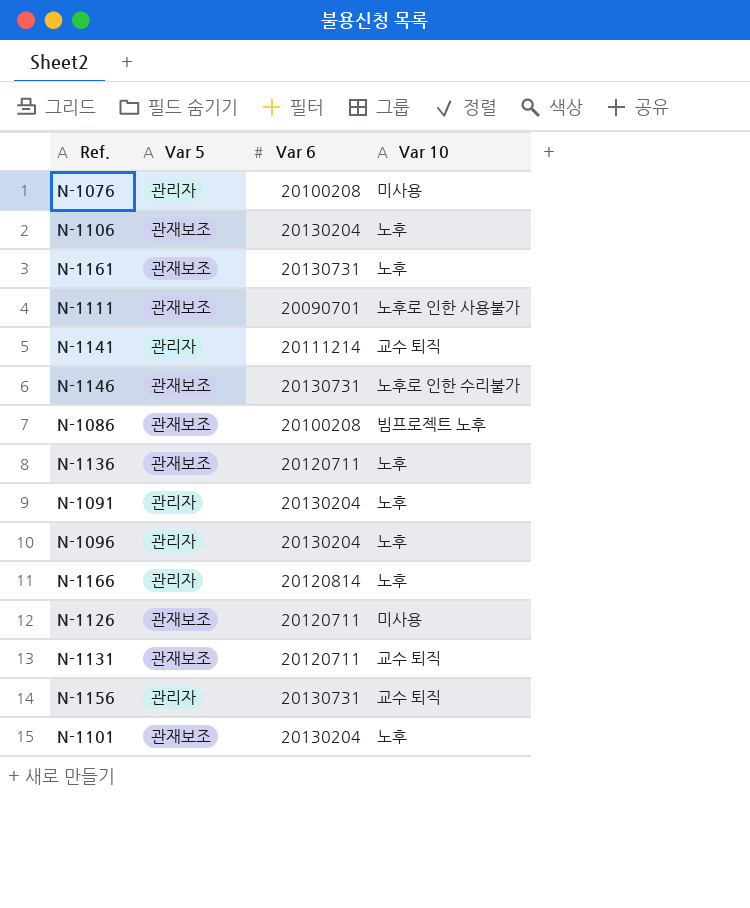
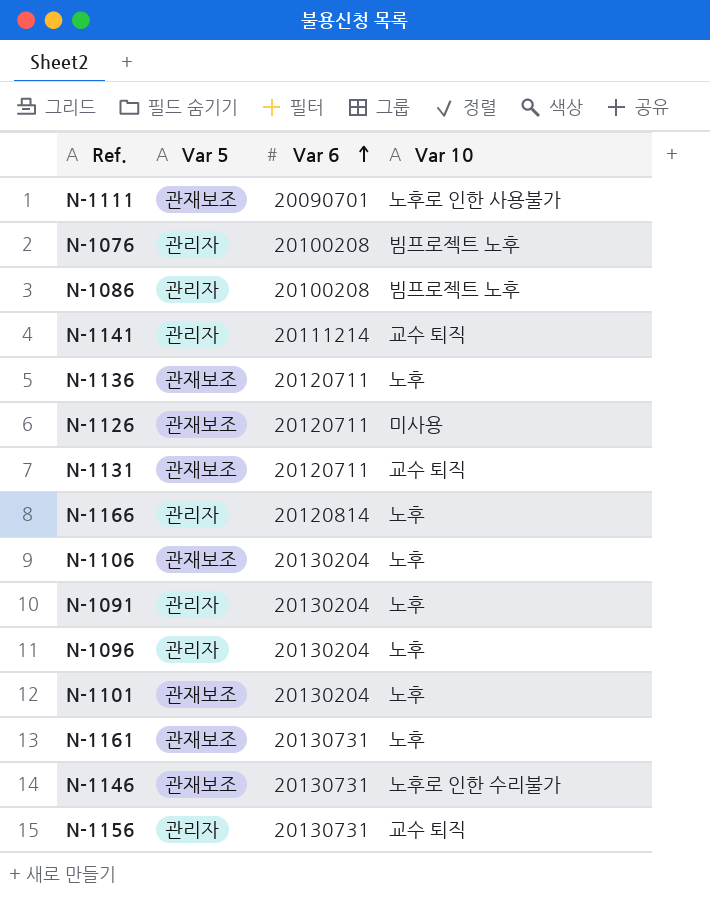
row order: none -> Var 6 ascending
N-1076 | Var 10: 미사용 -> 빔프로젝트 노후
N-1086 | Var 5: 관재보조 -> 관리자

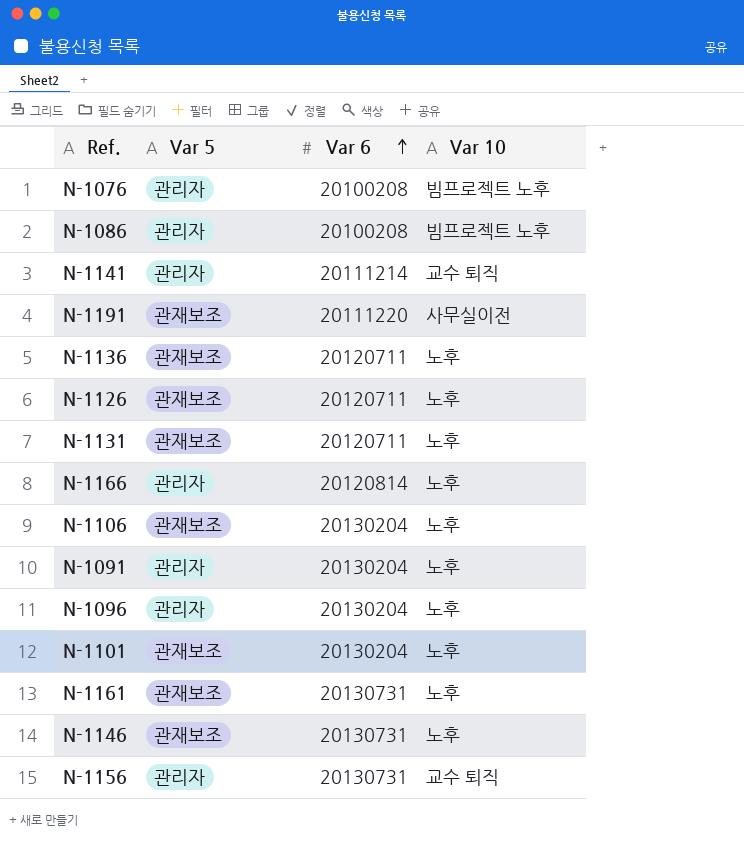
row N-1111: 관재보조 | 20090701 | 노후로 인한 사용불가 -> none
row N-1191: none -> 관재보조 | 20111220 | 사무실이전
N-1126 | Var 10: 미사용 -> 노후
N-1131 | Var 10: 교수 퇴직 -> 노후
N-1146 | Var 10: 노후로 인한 수리불가 -> 노후

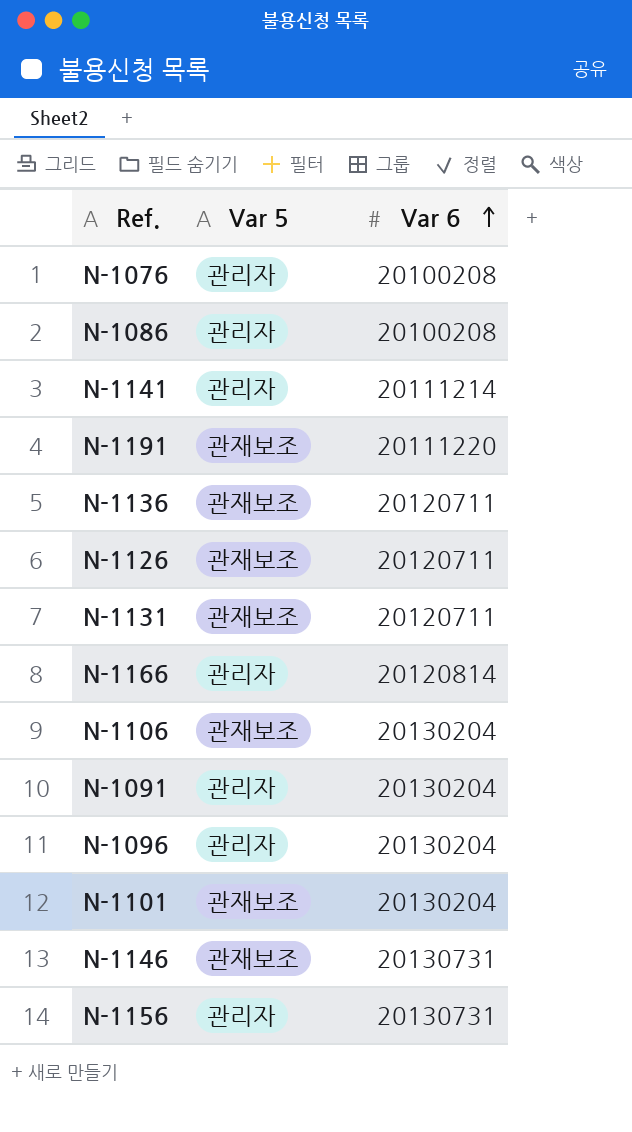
column Var 10 | position: 4 -> none
row N-1161: 관재보조 | 20130731 | 노후 -> none

